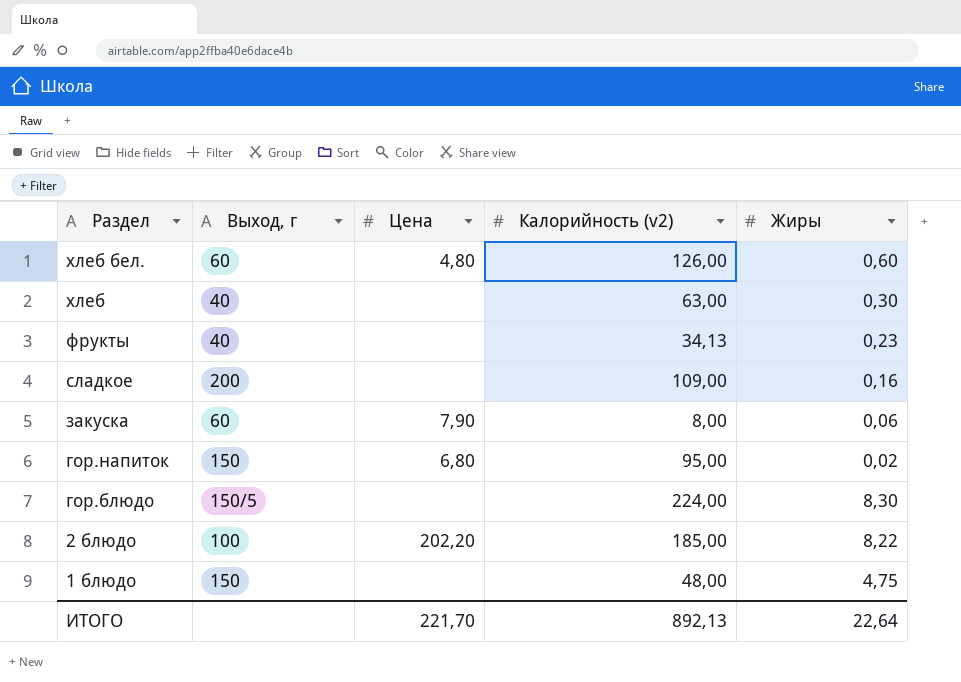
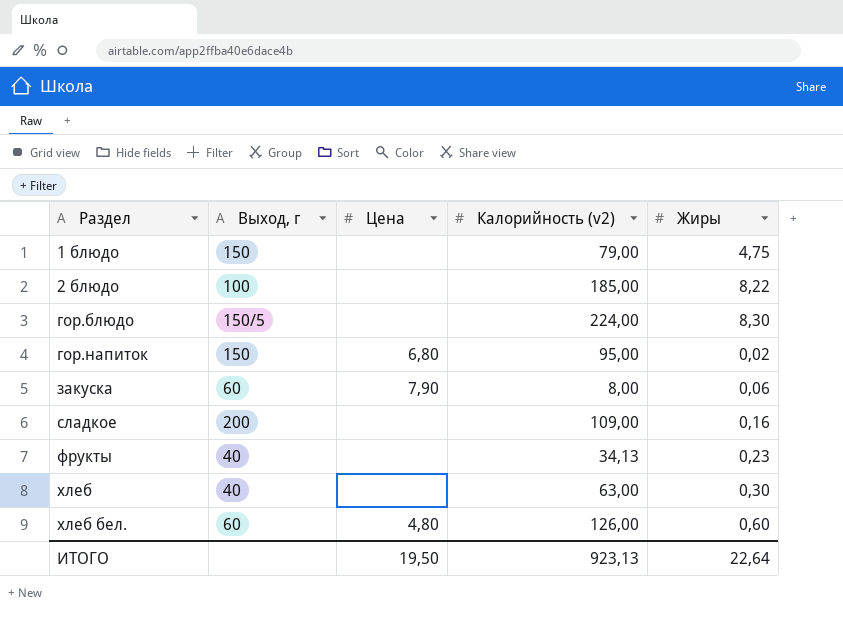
row order: Раздел descending -> Раздел ascending
1 блюдо | Калорийность (v2): 48,00 -> 79,00
2 блюдо | Цена: 202,20 -> none
ИТОГО | Цена: 221,70 -> 19,50
ИТОГО | Калорийность (v2): 892,13 -> 923,13

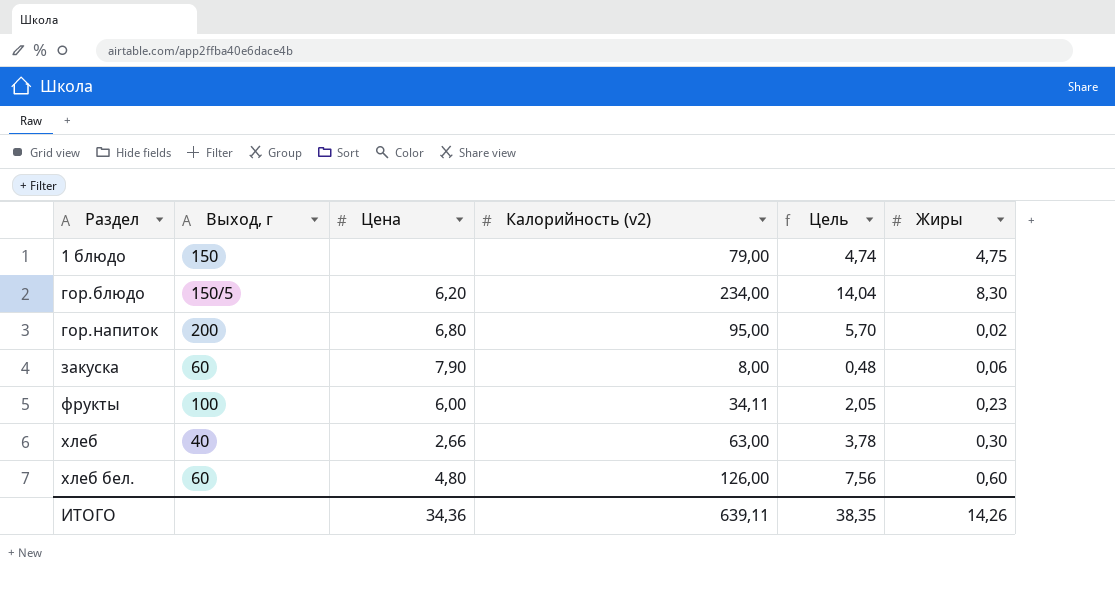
column Цель | formula: none -> [Калорийность (v2)] * 0,06
row 2 блюдо: 100 | none | 185,00 | 8,22 -> none
row сладкое: 200 | none | 109,00 | 0,16 -> none
гор.блюдо | Цена: none -> 6,20
гор.блюдо | Калорийность (v2): 224,00 -> 234,00
гор.напиток | Выход, г: 150 -> 200
фрукты | Выход, г: 40 -> 100
фрукты | Цена: none -> 6,00
фрукты | Калорийность (v2): 34,13 -> 34,11
хлеб | Цена: none -> 2,66
ИТОГО | Цена: 19,50 -> 34,36
ИТОГО | Калорийность (v2): 923,13 -> 639,11
ИТОГО | Жиры: 22,64 -> 14,26

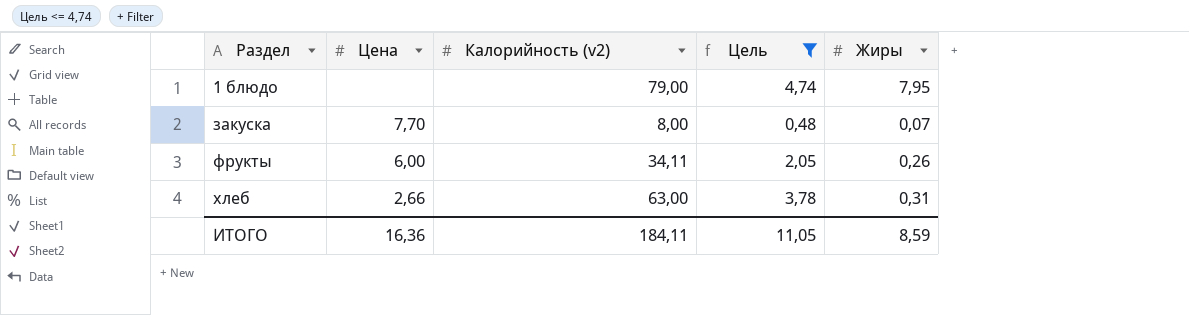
filter: none -> Цель <= 4,74
column Выход, г | position: 2 -> none
1 блюдо | Жиры: 4,75 -> 7,95
закуска | Цена: 7,90 -> 7,70
закуска | Жиры: 0,06 -> 0,07
фрукты | Жиры: 0,23 -> 0,26
хлеб | Жиры: 0,30 -> 0,31
ИТОГО | Цена: 34,36 -> 16,36
ИТОГО | Калорийность (v2): 639,11 -> 184,11
ИТОГО | Цель: 38,35 -> 11,05
ИТОГО | Жиры: 14,26 -> 8,59

